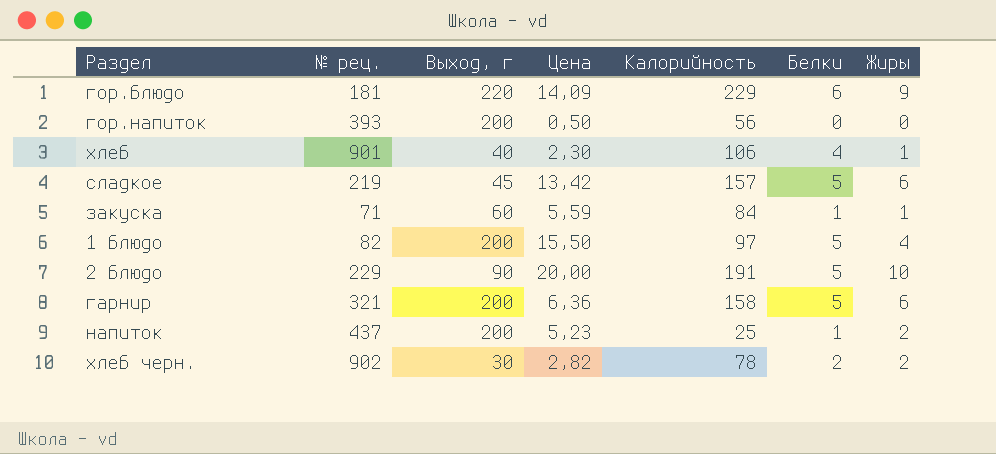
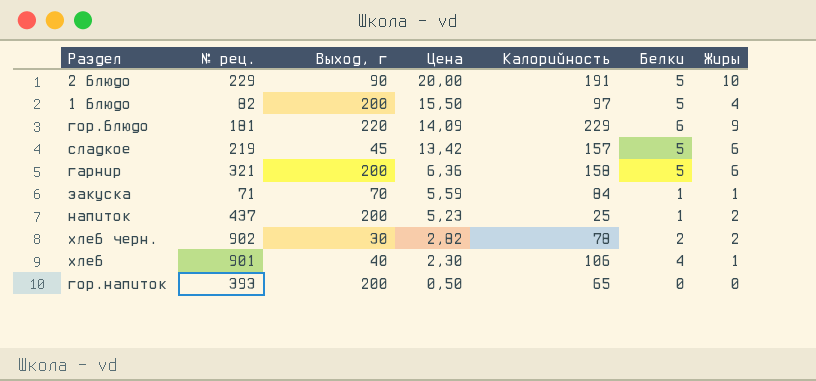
row order: none -> Цена descending
закуска | Выход, г: 60 -> 70
гор.напиток | Калорийность: 56 -> 65

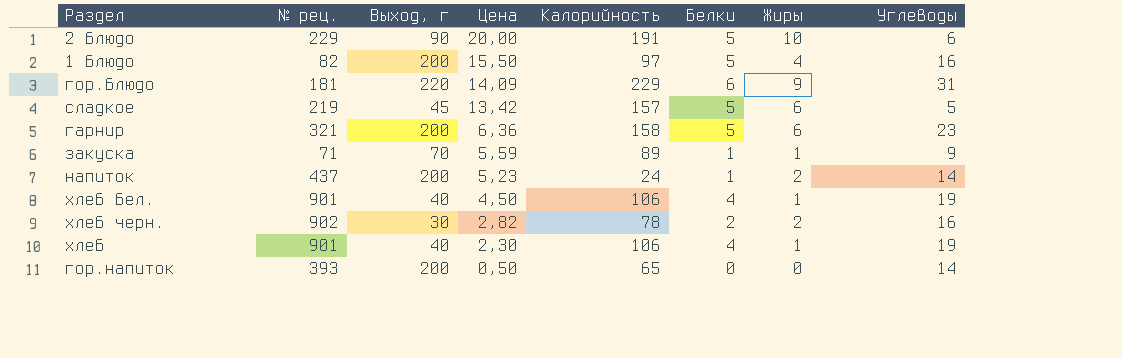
column Углеводы | position: none -> 8
закуска | Калорийность: 84 -> 89
напиток | Калорийность: 25 -> 24
row хлеб бел.: none -> 901 | 40 | 4,50 | 106 | 4 | 1 | 19

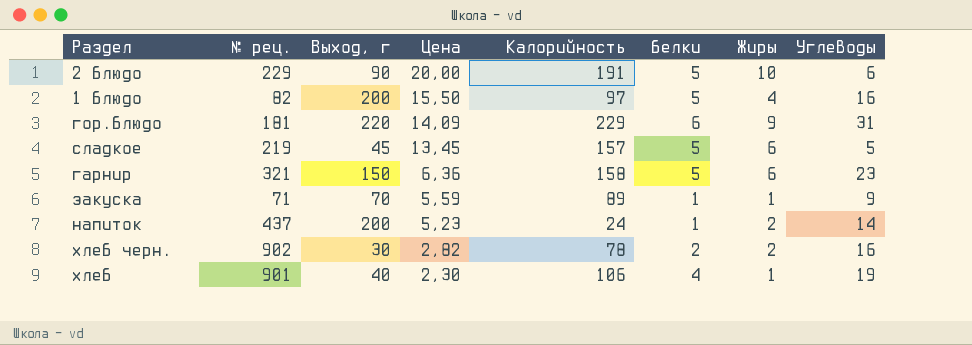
column name: Белки -> белки
row хлеб бел.: 901 | 40 | 4,50 | 106 | 4 | 1 | 19 -> none
row гор.напиток: 393 | 200 | 0,50 | 65 | 0 | 0 | 14 -> none
сладкое | Цена: 13,42 -> 13,45
гарнир | Выход, г: 200 -> 150

